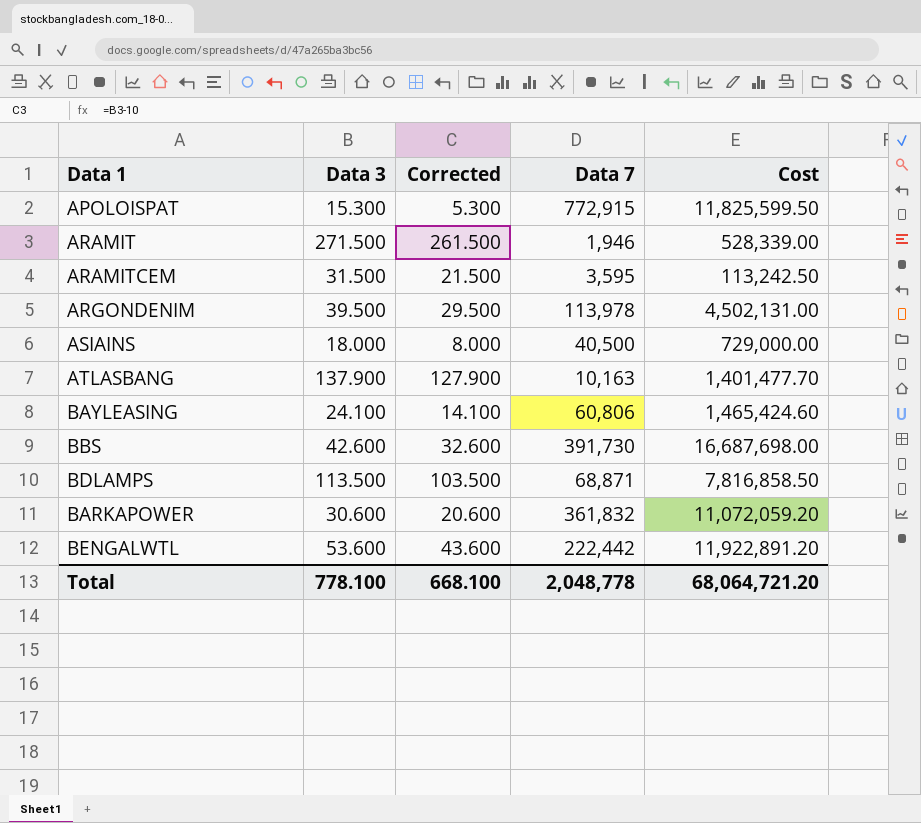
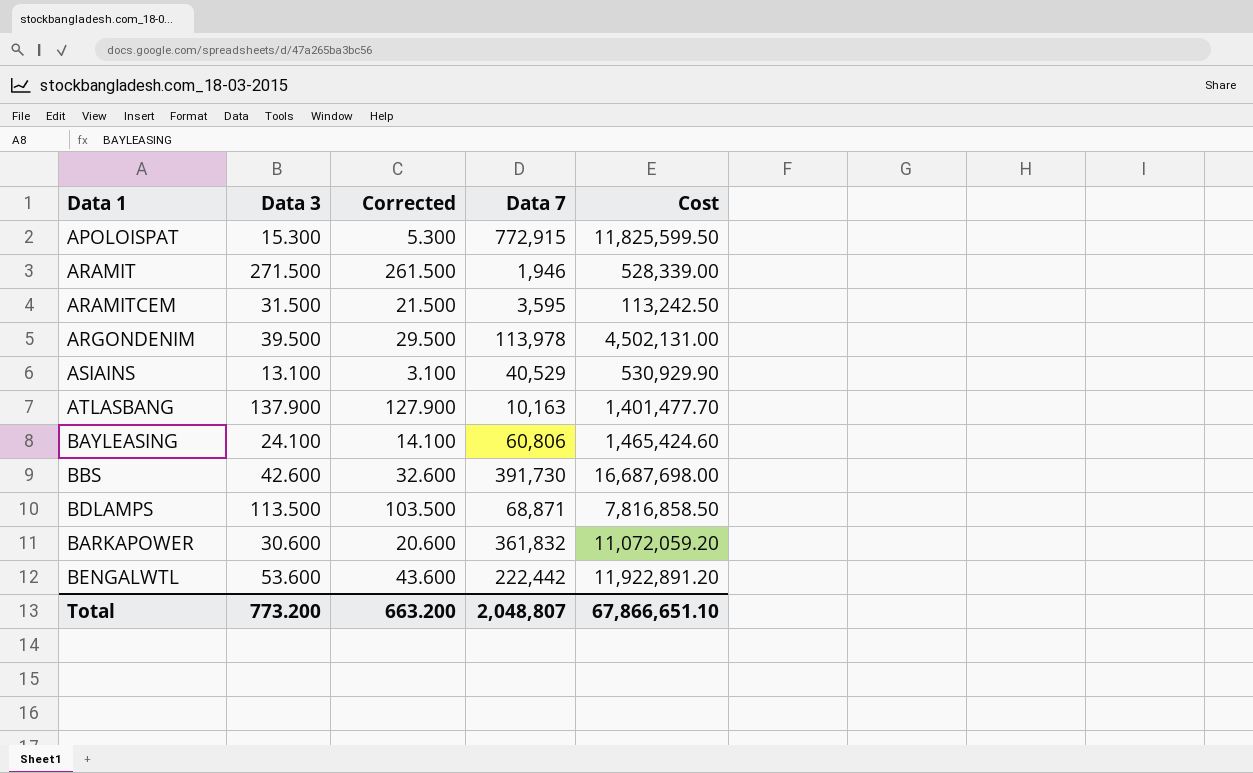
ASIAINS | Data 3: 18.000 -> 13.100
ASIAINS | Corrected: 8.000 -> 3.100
ASIAINS | Data 7: 40,500 -> 40,529
ASIAINS | Cost: 729,000.00 -> 530,929.90
Total | Data 3: 778.100 -> 773.200
Total | Corrected: 668.100 -> 663.200
Total | Data 7: 2,048,778 -> 2,048,807
Total | Cost: 68,064,721.20 -> 67,866,651.10

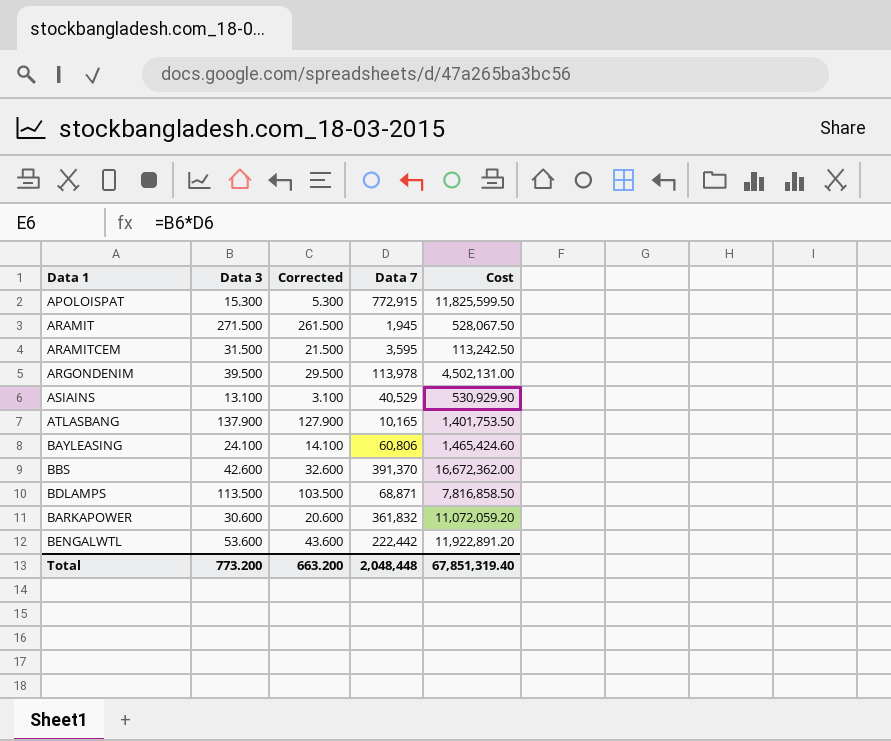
ARAMIT | Data 7: 1,946 -> 1,945
ARAMIT | Cost: 528,339.00 -> 528,067.50
ATLASBANG | Data 7: 10,163 -> 10,165
ATLASBANG | Cost: 1,401,477.70 -> 1,401,753.50
BBS | Data 7: 391,730 -> 391,370
BBS | Cost: 16,687,698.00 -> 16,672,362.00
Total | Data 7: 2,048,807 -> 2,048,448
Total | Cost: 67,866,651.10 -> 67,851,319.40

